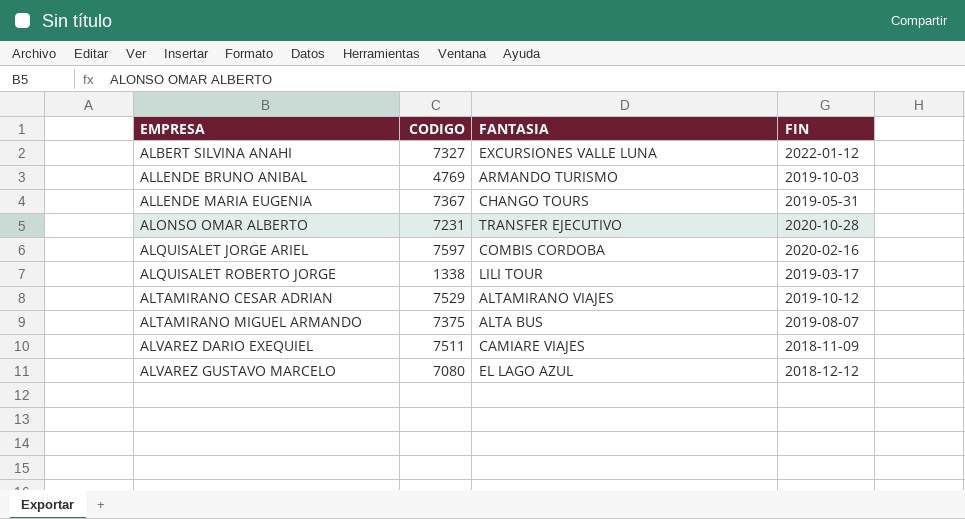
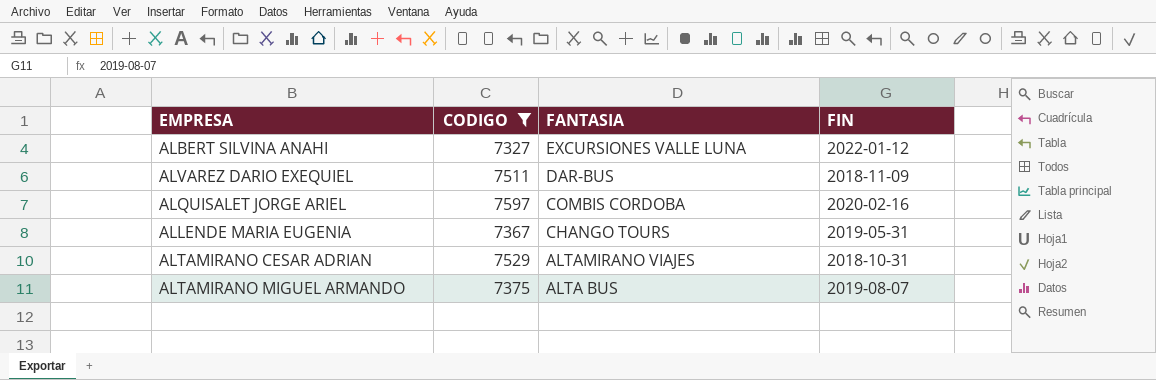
filter: none -> CODIGO >= 7327
row order: EMPRESA ascending -> FANTASIA descending
ALVAREZ DARIO EXEQUIEL | FANTASIA: CAMIARE VIAJES -> DAR-BUS
ALTAMIRANO CESAR ADRIAN | FIN: 2019-10-12 -> 2018-10-31

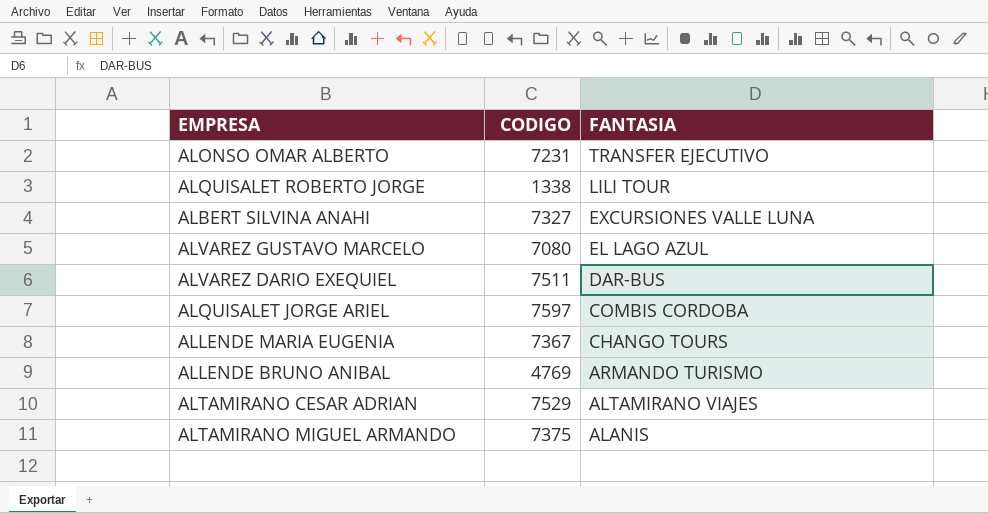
filter: CODIGO >= 7327 -> none
column FIN | position: 4 -> none
ALTAMIRANO MIGUEL ARMANDO | FANTASIA: ALTA BUS -> ALANIS

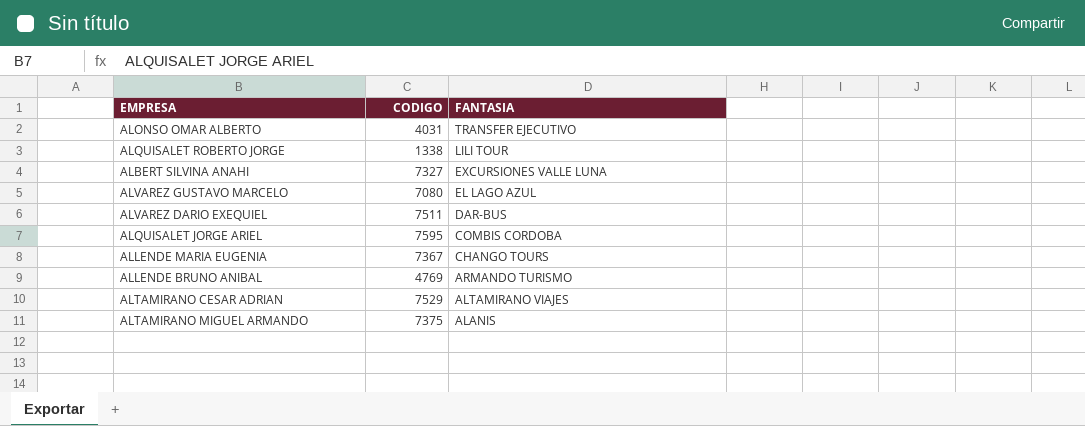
ALONSO OMAR ALBERTO | CODIGO: 7231 -> 4031
ALQUISALET JORGE ARIEL | CODIGO: 7597 -> 7595

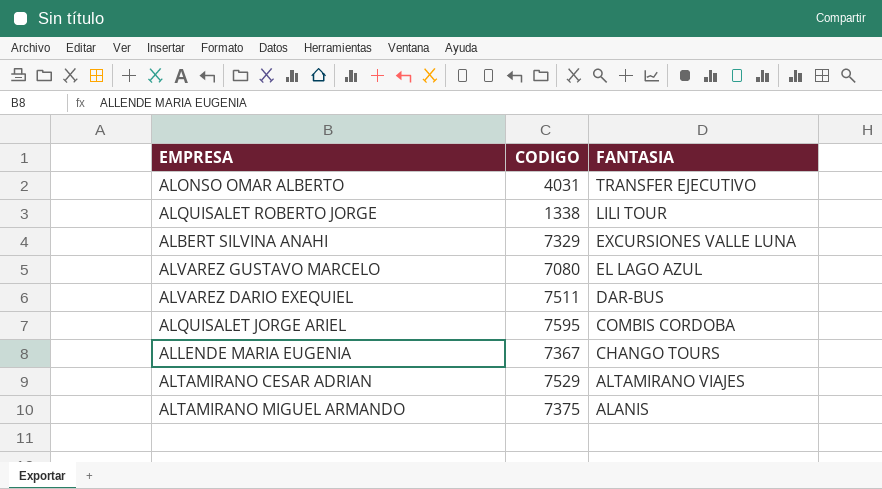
row ALLENDE BRUNO ANIBAL: 4769 | ARMANDO TURISMO -> none
ALBERT SILVINA ANAHI | CODIGO: 7327 -> 7329

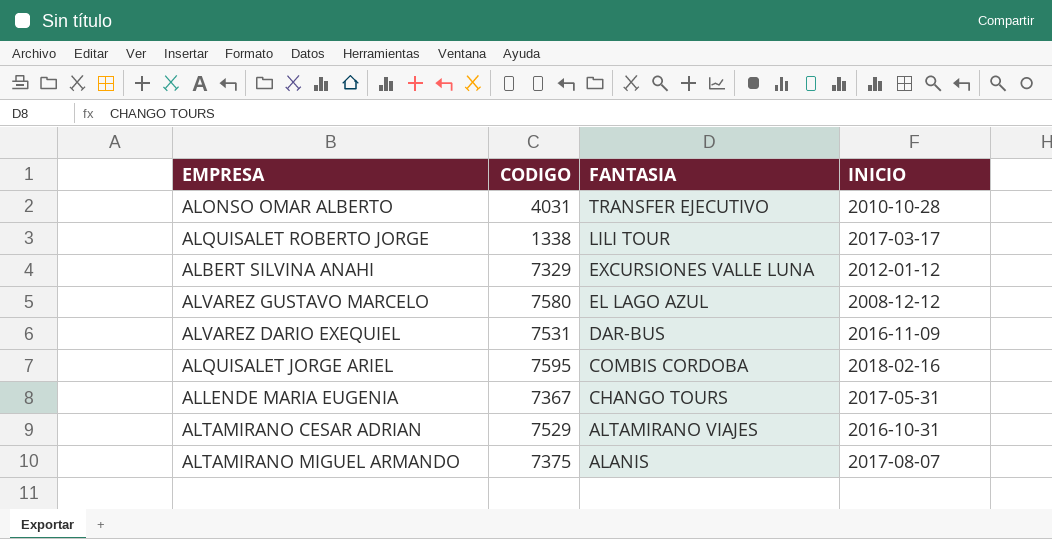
column INICIO | position: none -> 4
ALVAREZ GUSTAVO MARCELO | CODIGO: 7080 -> 7580
ALVAREZ DARIO EXEQUIEL | CODIGO: 7511 -> 7531

